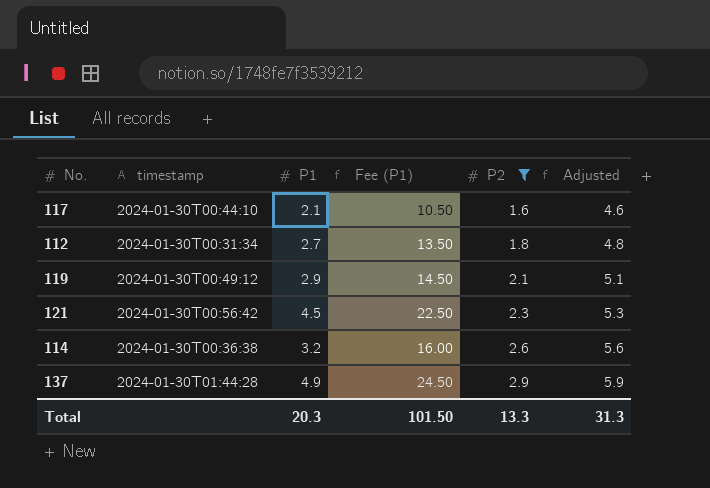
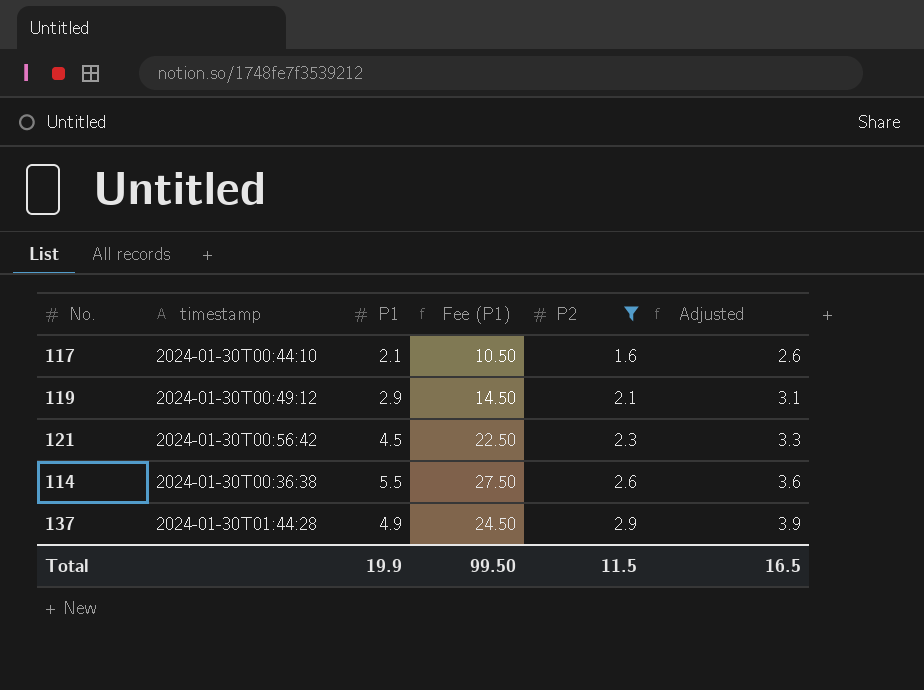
column Adjusted | formula: [P2] + 3 -> [P2] + 1
row 112: 2024-01-30T00:31:34 | 2.7 | 13.50 | 1.8 | 4.8 -> none
114 | P1: 3.2 -> 5.5
114 | Fee (P1): 16.00 -> 27.50
Total | P1: 20.3 -> 19.9
Total | Fee (P1): 101.50 -> 99.50
Total | P2: 13.3 -> 11.5
Total | Adjusted: 31.3 -> 16.5

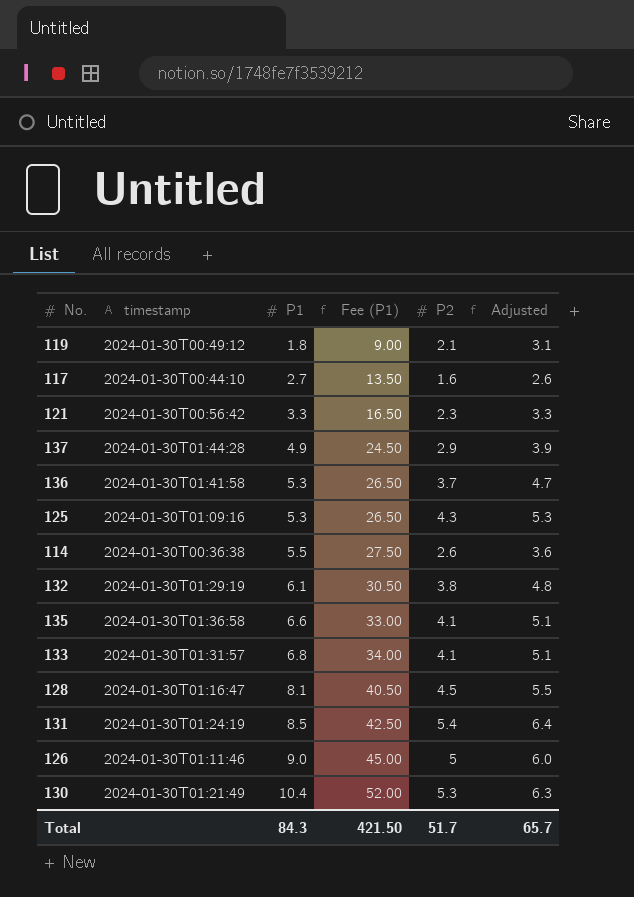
filter: P2 <= 2.9 -> none
row order: P2 ascending -> P1 ascending
119 | P1: 2.9 -> 1.8
119 | Fee (P1): 14.50 -> 9.00
117 | P1: 2.1 -> 2.7
117 | Fee (P1): 10.50 -> 13.50
121 | P1: 4.5 -> 3.3
121 | Fee (P1): 22.50 -> 16.50
Total | P1: 19.9 -> 84.3
Total | Fee (P1): 99.50 -> 421.50
Total | P2: 11.5 -> 51.7
Total | Adjusted: 16.5 -> 65.7

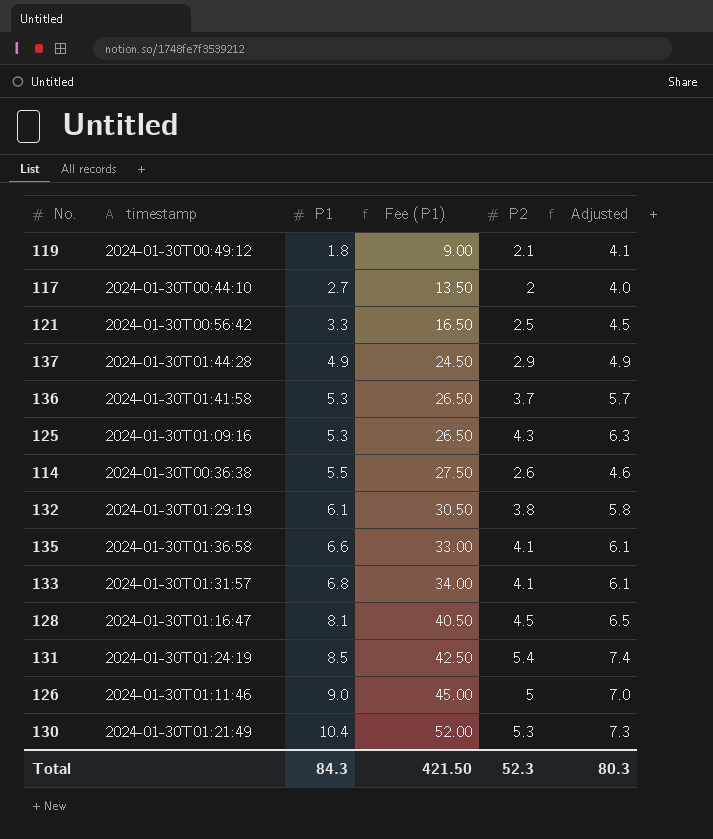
column Adjusted | formula: [P2] + 1 -> [P2] + 2
117 | P2: 1.6 -> 2
121 | P2: 2.3 -> 2.5
Total | P2: 51.7 -> 52.3
Total | Adjusted: 65.7 -> 80.3

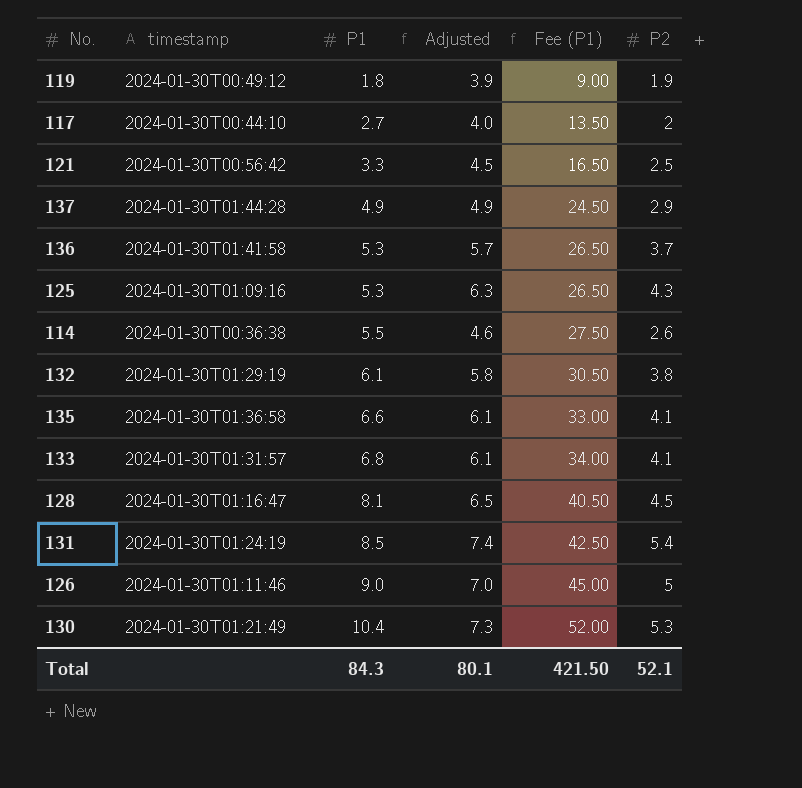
column Adjusted | position: 6 -> 4
119 | Adjusted: 4.1 -> 3.9
119 | P2: 2.1 -> 1.9
Total | Adjusted: 80.3 -> 80.1
Total | P2: 52.3 -> 52.1

